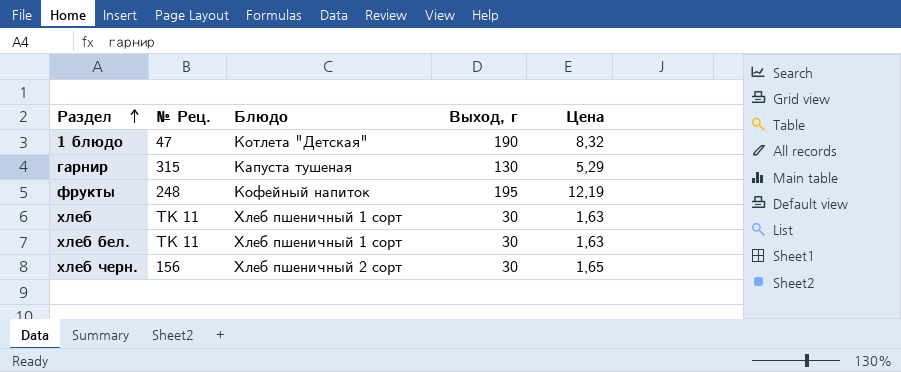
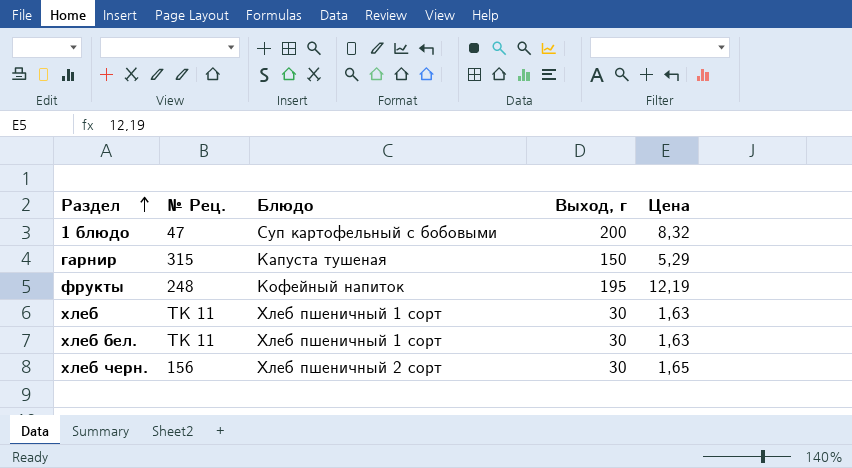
1 блюдо | Блюдо: Котлета "Детская" -> Суп картофельный с бобовыми
1 блюдо | Выход, г: 190 -> 200
гарнир | Выход, г: 130 -> 150

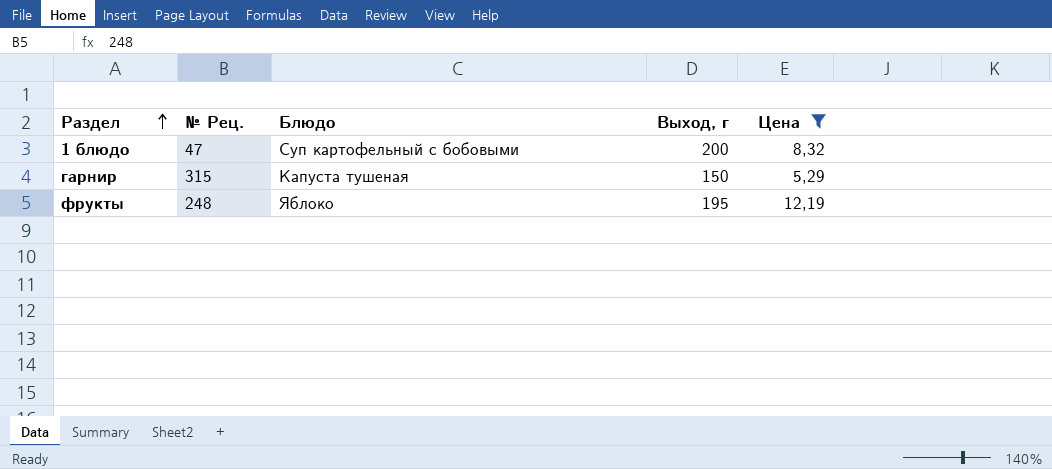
filter: none -> Цена >= 5,29
фрукты | Блюдо: Кофейный напиток -> Яблоко

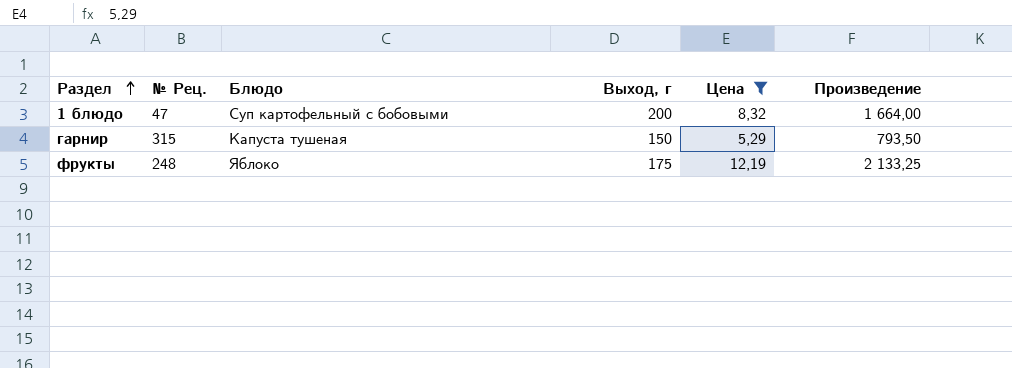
column Произведение | formula: none -> [Выход, г] * [Цена]
фрукты | Выход, г: 195 -> 175

